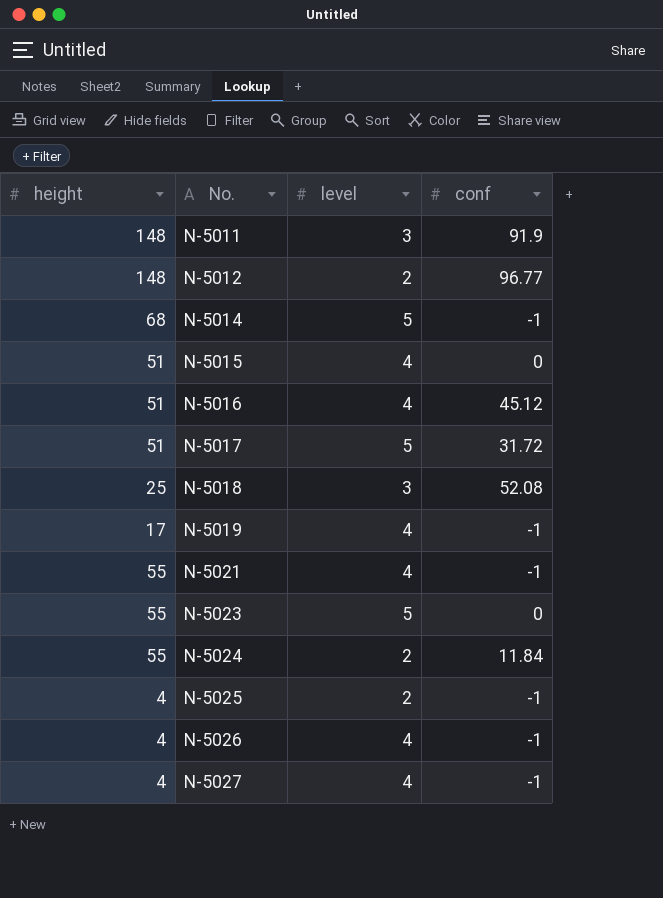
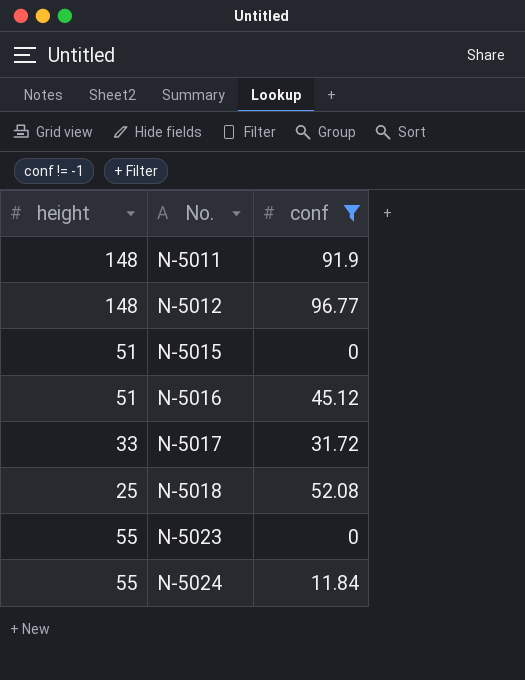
filter: none -> conf != -1
column level | position: 3 -> none
N-5017 | height: 51 -> 33

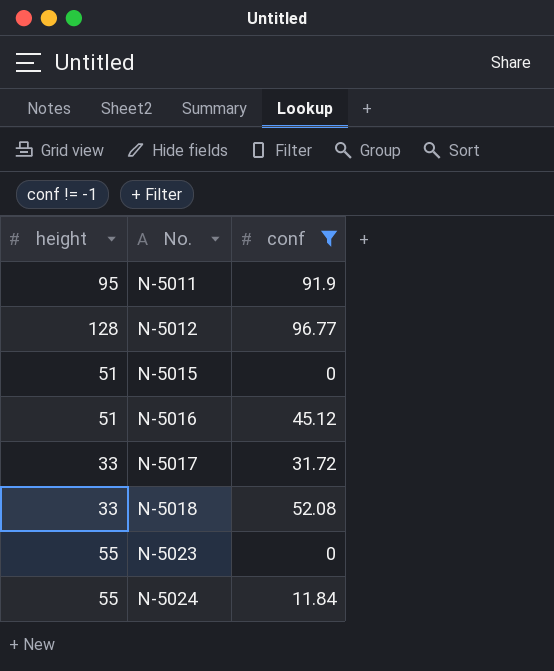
N-5011 | height: 148 -> 95
N-5012 | height: 148 -> 128
N-5018 | height: 25 -> 33

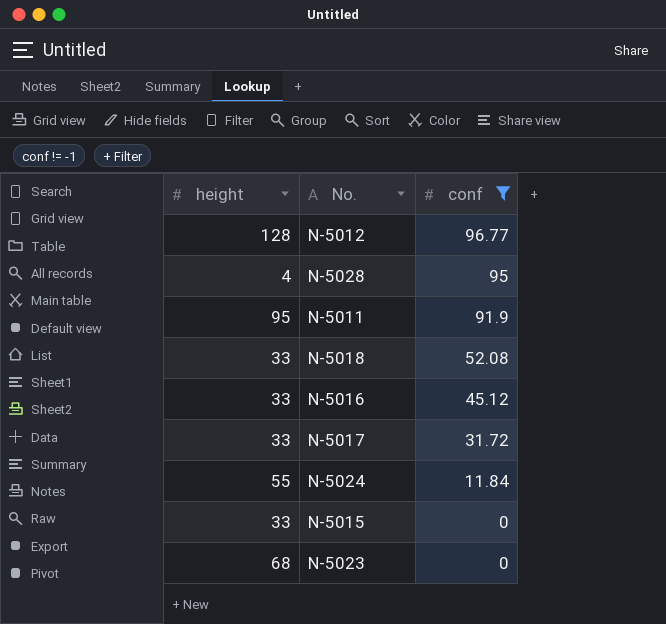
row order: No. ascending -> conf descending
row N-5028: none -> 4 | 95
N-5016 | height: 51 -> 33
N-5015 | height: 51 -> 33
N-5023 | height: 55 -> 68

